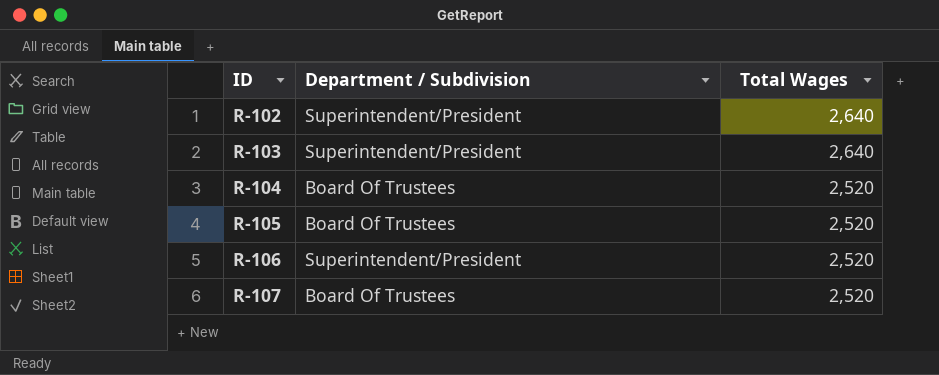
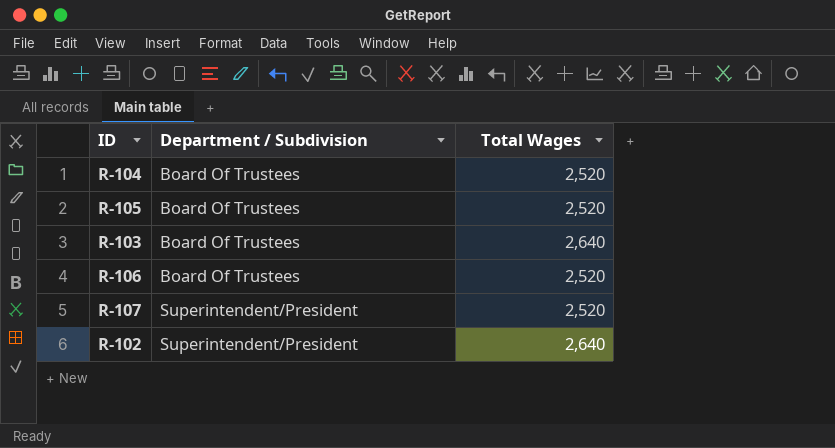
row order: ID ascending -> Department / Subdivision ascending
R-103 | Department / Subdivision: Superintendent/President -> Board Of Trustees
R-106 | Department / Subdivision: Superintendent/President -> Board Of Trustees
R-107 | Department / Subdivision: Board Of Trustees -> Superintendent/President

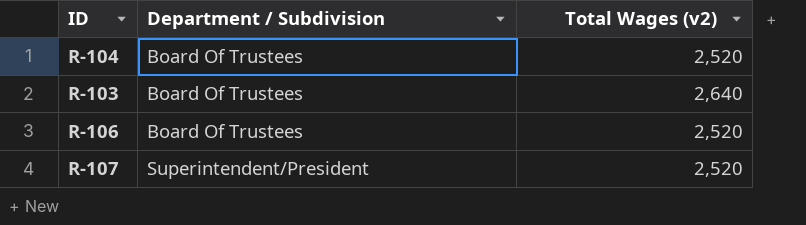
column name: Total Wages -> Total Wages (v2)
row R-105: Board Of Trustees | 2,520 -> none
row R-102: Superintendent/President | 2,640 -> none

